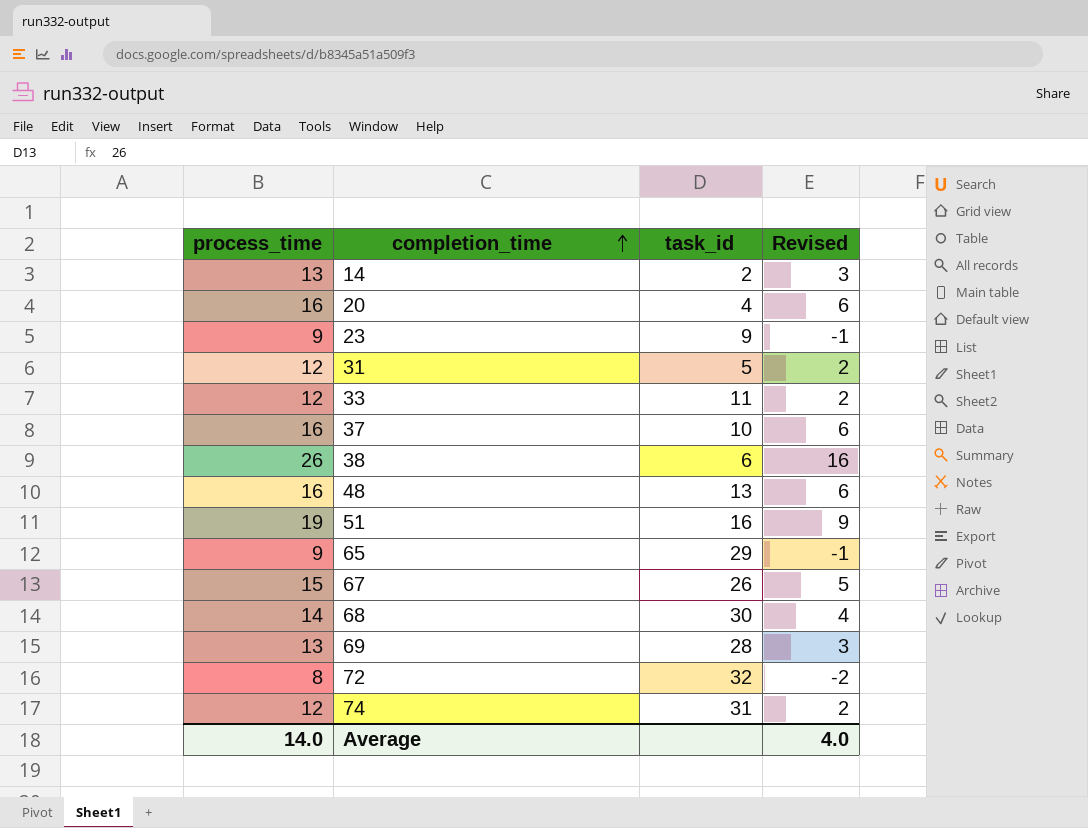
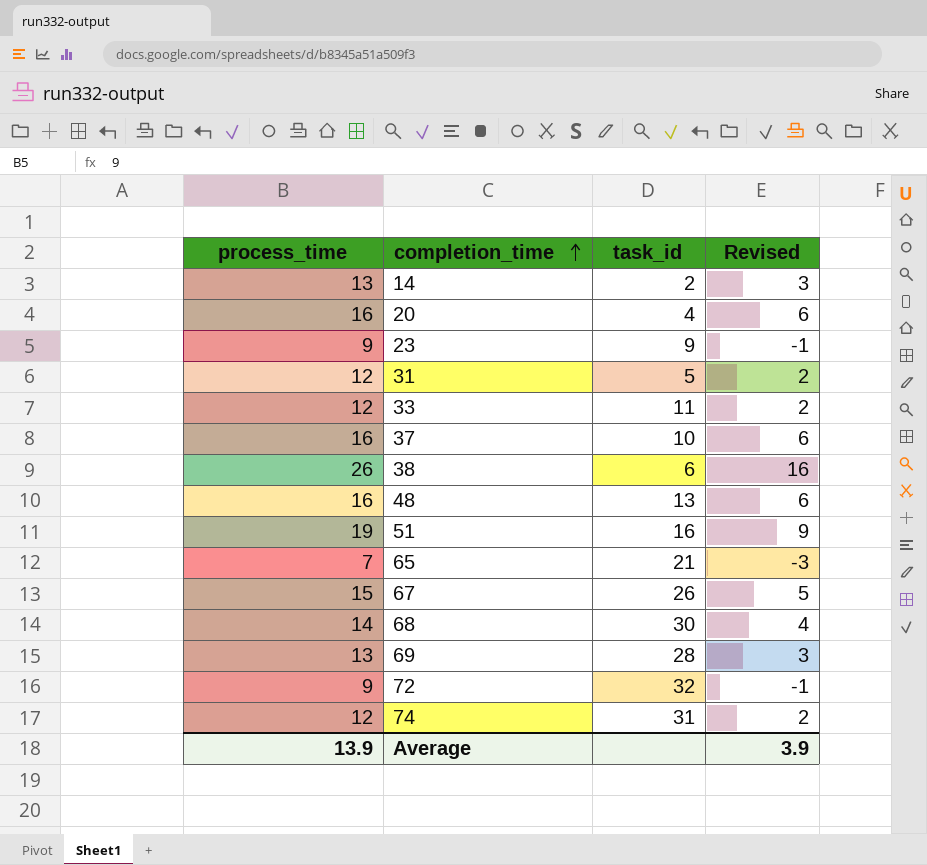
65 | process_time: 9 -> 7
65 | task_id: 29 -> 21
65 | Revised: -1 -> -3
72 | process_time: 8 -> 9
72 | Revised: -2 -> -1
Average | process_time: 14.0 -> 13.9
Average | Revised: 4.0 -> 3.9

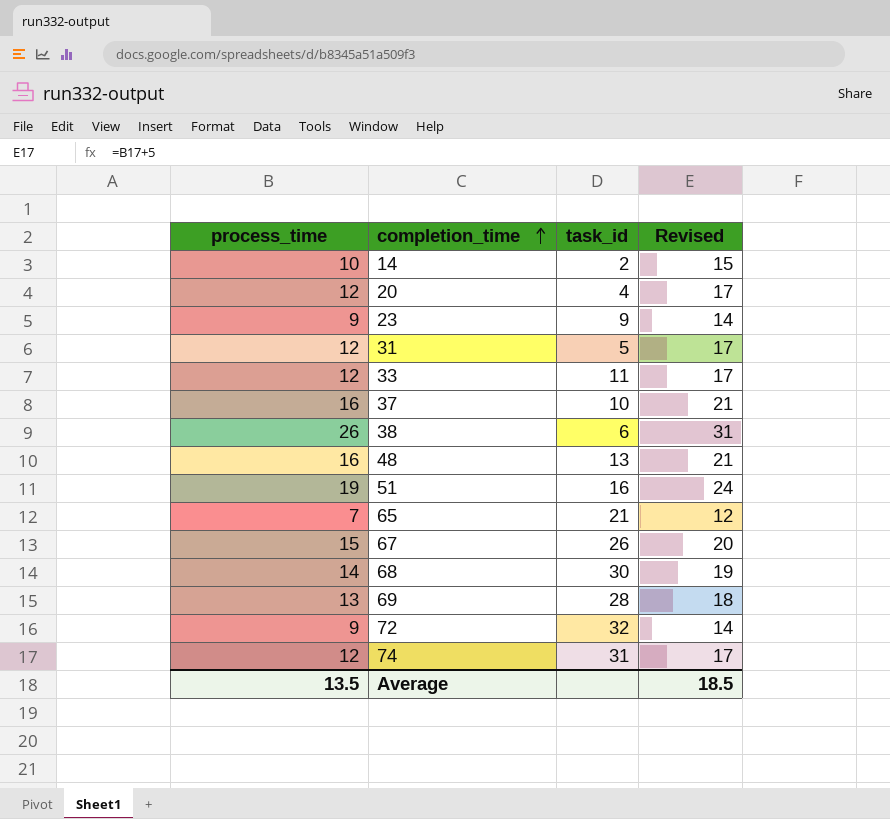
column Revised | formula: [process_time] - 10 -> [process_time] + 5
14 | process_time: 13 -> 10
20 | process_time: 16 -> 12
Average | process_time: 13.9 -> 13.5
Average | Revised: 3.9 -> 18.5

